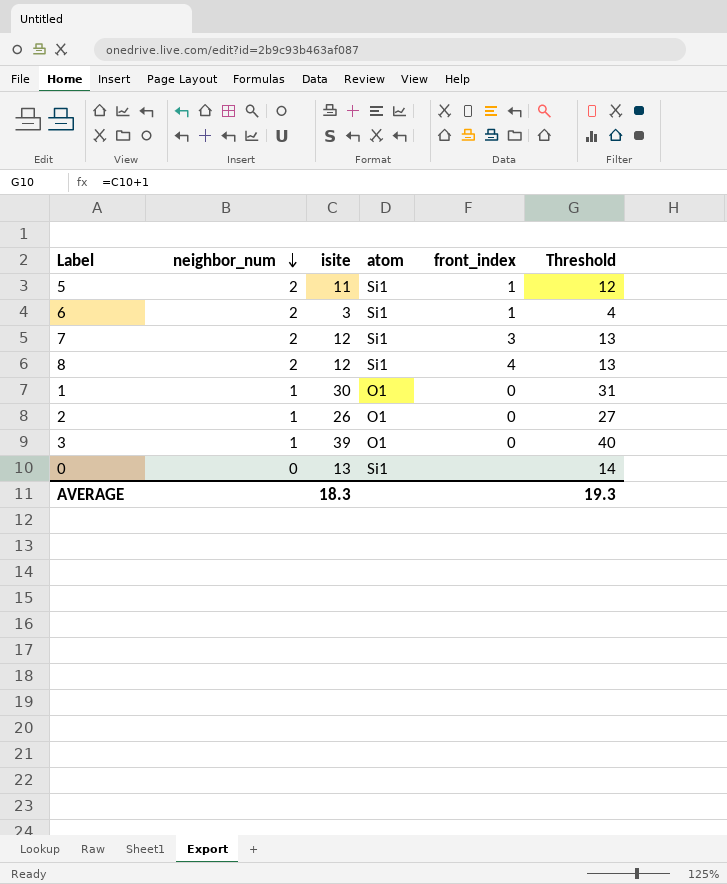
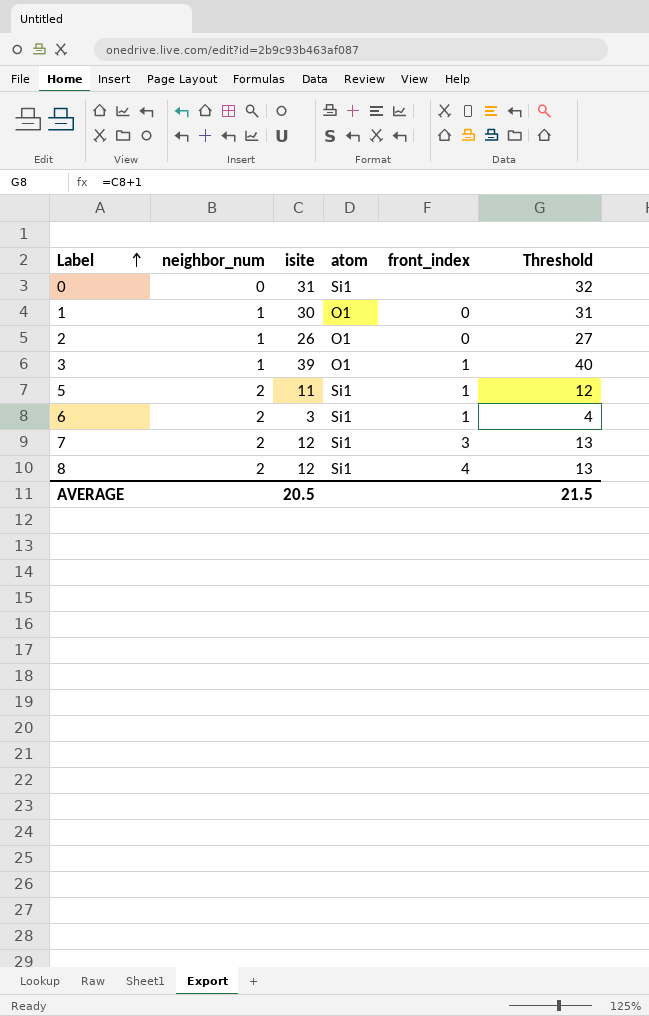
row order: neighbor_num descending -> Label ascending
0 | isite: 13 -> 31
0 | Threshold: 14 -> 32
3 | front_index: 0 -> 1
AVERAGE | isite: 18.3 -> 20.5
AVERAGE | Threshold: 19.3 -> 21.5

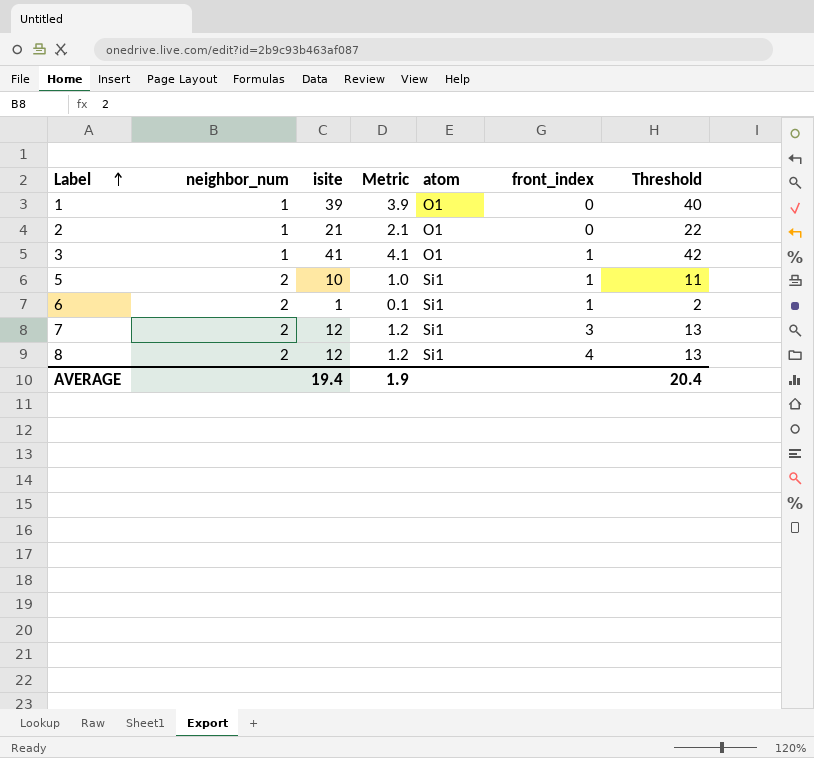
column Metric | formula: none -> [isite] * 0.1
row 0: 0 | 31 | Si1 | none | 32 -> none
1 | isite: 30 -> 39
1 | Threshold: 31 -> 40
2 | isite: 26 -> 21
2 | Threshold: 27 -> 22
3 | isite: 39 -> 41
3 | Threshold: 40 -> 42
5 | isite: 11 -> 10
5 | Threshold: 12 -> 11
6 | isite: 3 -> 1
6 | Threshold: 4 -> 2
AVERAGE | isite: 20.5 -> 19.4
AVERAGE | Threshold: 21.5 -> 20.4

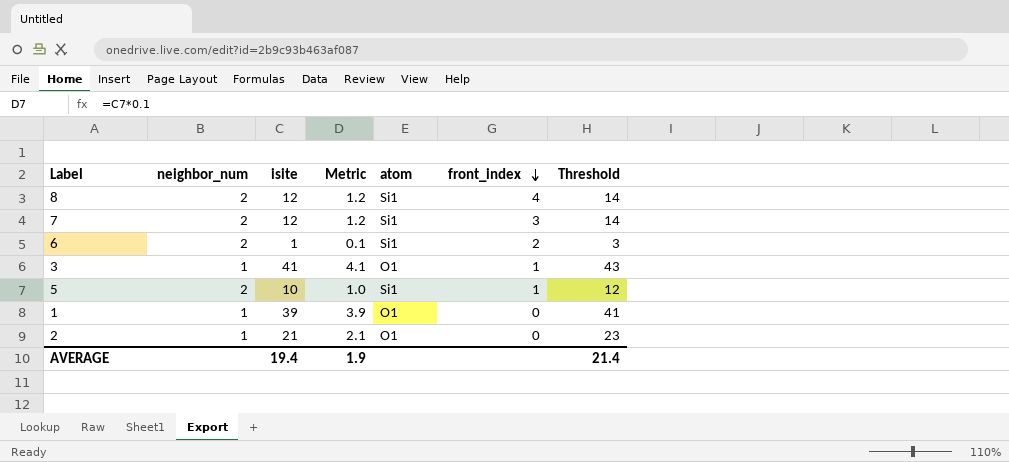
row order: Label ascending -> front_index descending
column Threshold | formula: [isite] + 1 -> [isite] + 2
6 | front_index: 1 -> 2
AVERAGE | Threshold: 20.4 -> 21.4

